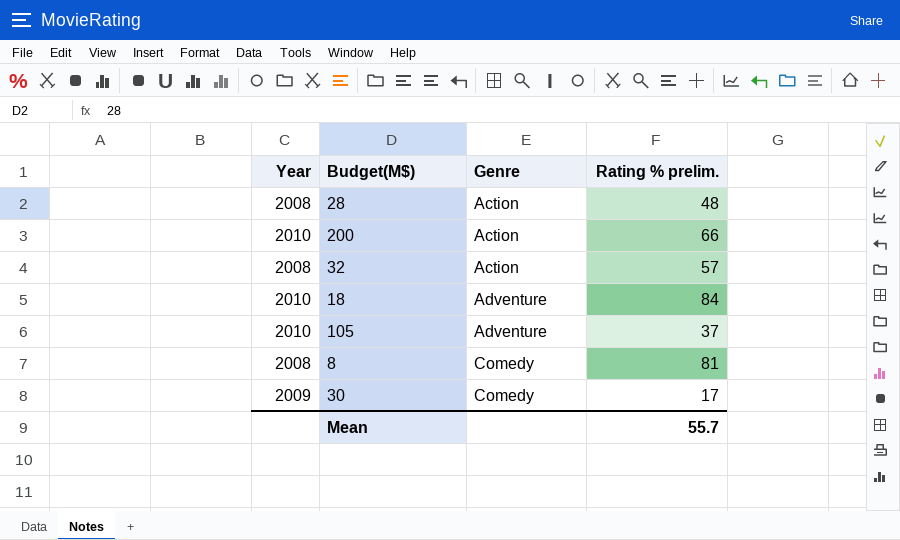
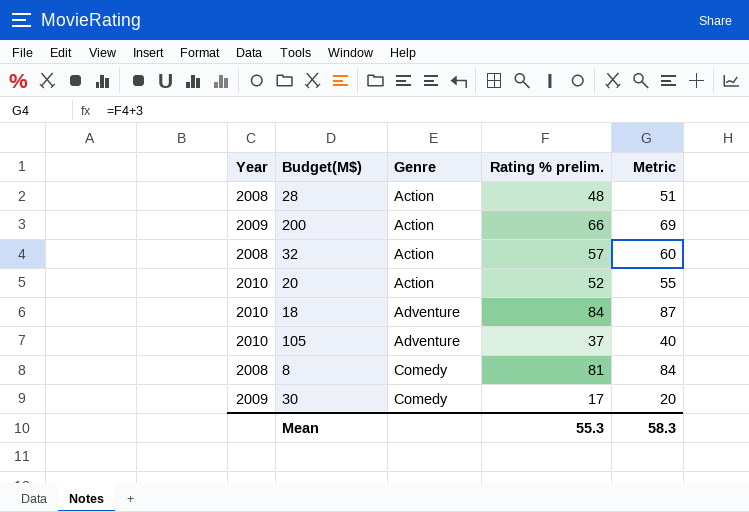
column Metric | formula: none -> [Rating % prelim.] + 3
200 | Year: 2010 -> 2009
row 20: none -> 2010 | Action | 52 | 55
Mean | Rating % prelim.: 55.7 -> 55.3

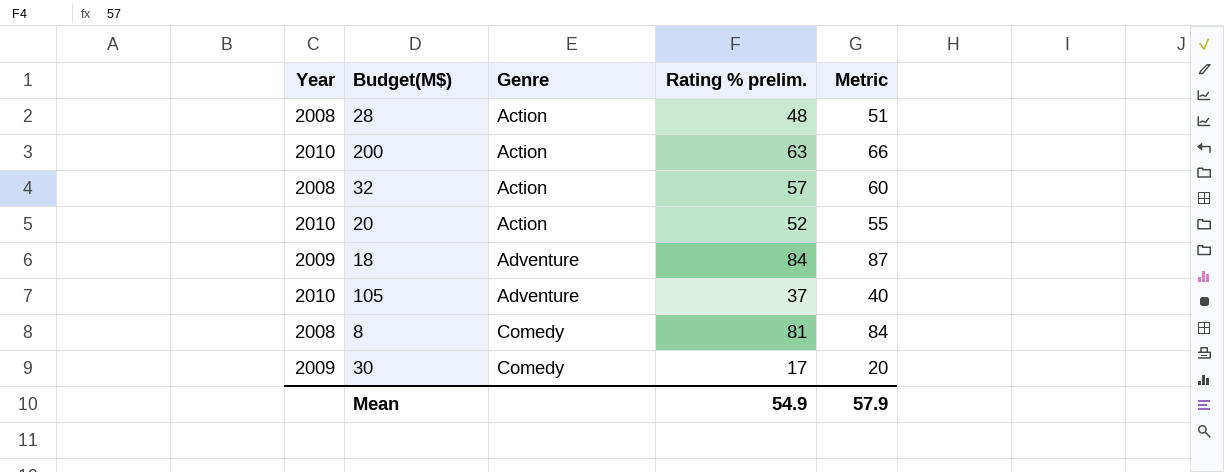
200 | Year: 2009 -> 2010
200 | Rating % prelim.: 66 -> 63
200 | Metric: 69 -> 66
18 | Year: 2010 -> 2009
Mean | Rating % prelim.: 55.3 -> 54.9
Mean | Metric: 58.3 -> 57.9

